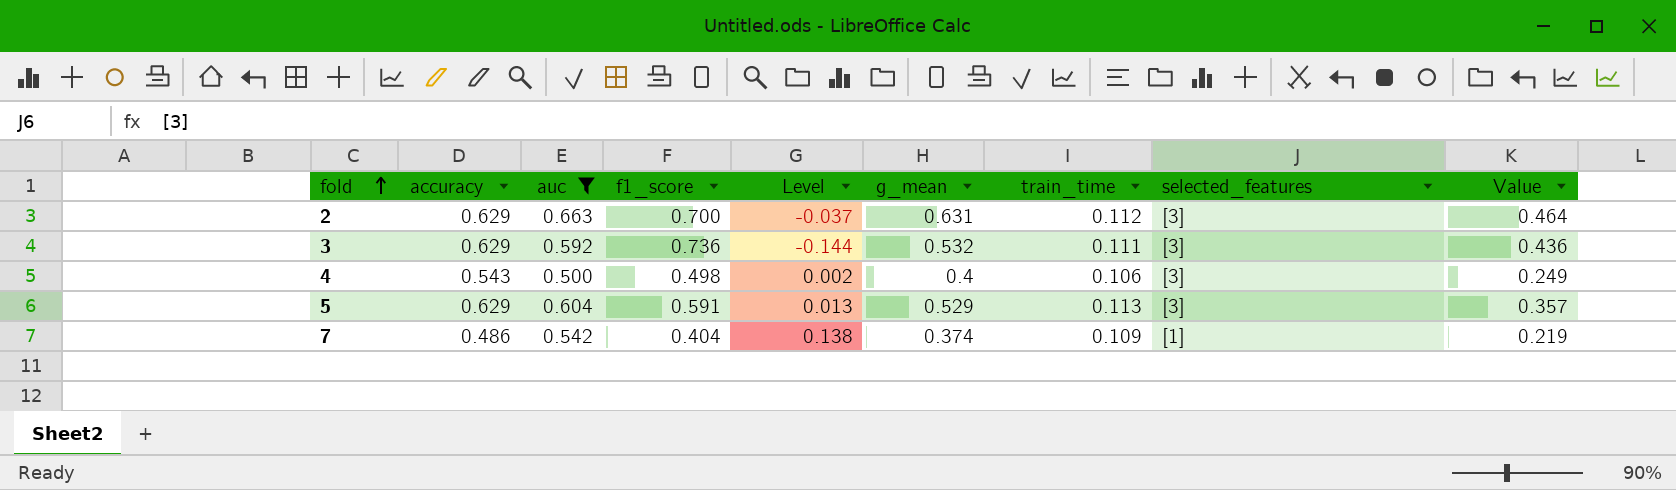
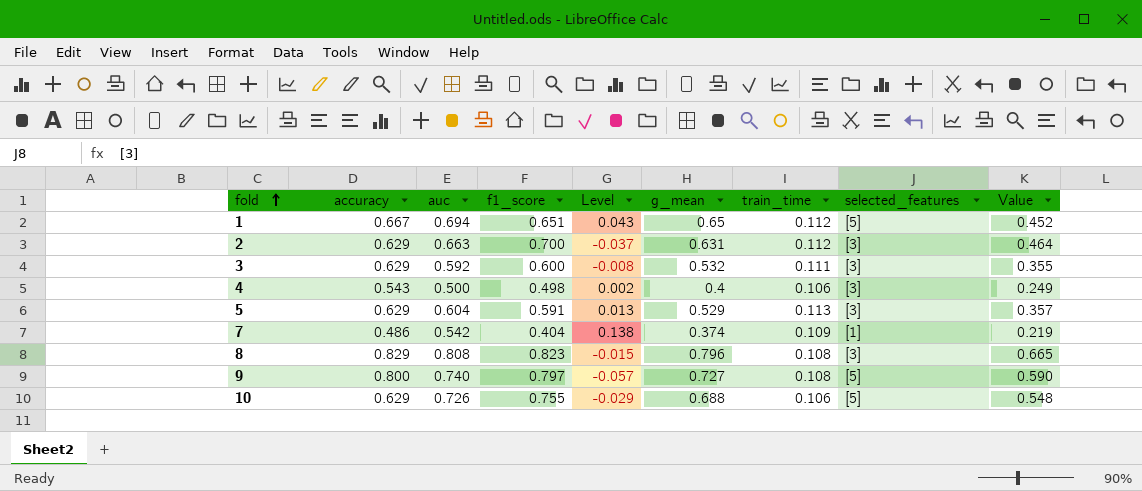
filter: auc <= 0.663 -> none
3 | f1_score: 0.736 -> 0.600
3 | Level: -0.144 -> -0.008
3 | Value: 0.436 -> 0.355

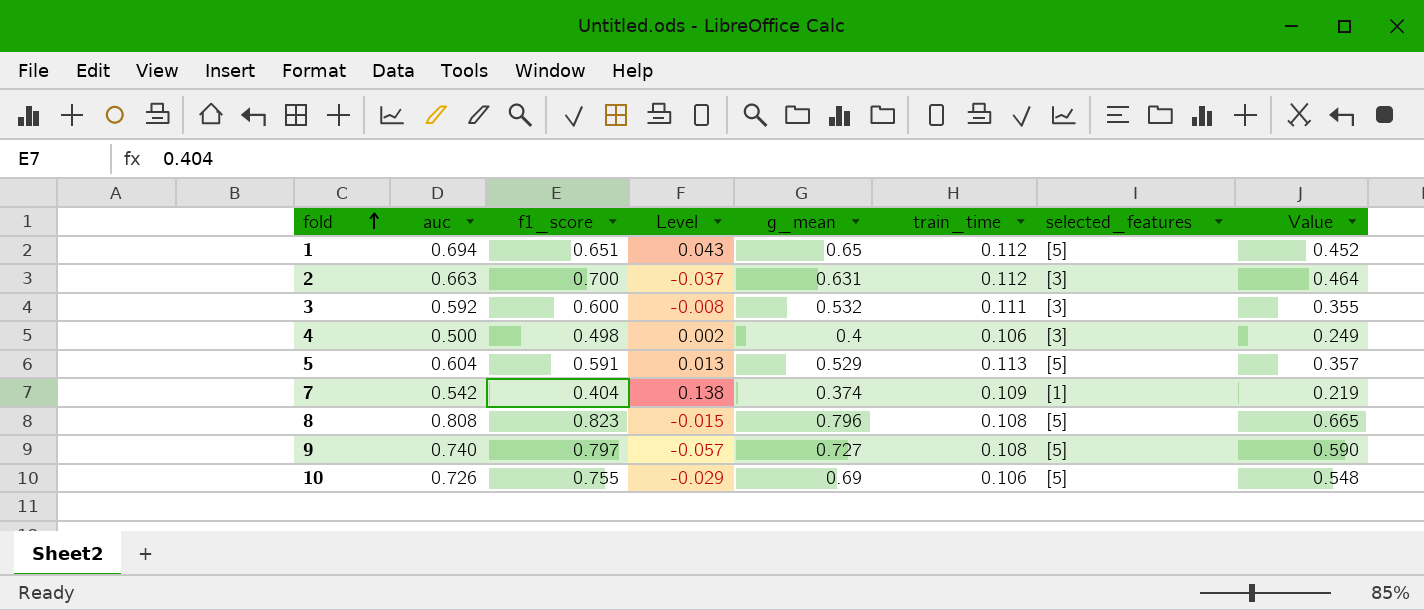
column accuracy | position: 2 -> none
5 | selected_features: [3] -> [5]
8 | selected_features: [3] -> [5]
10 | g_mean: 0.688 -> 0.69

